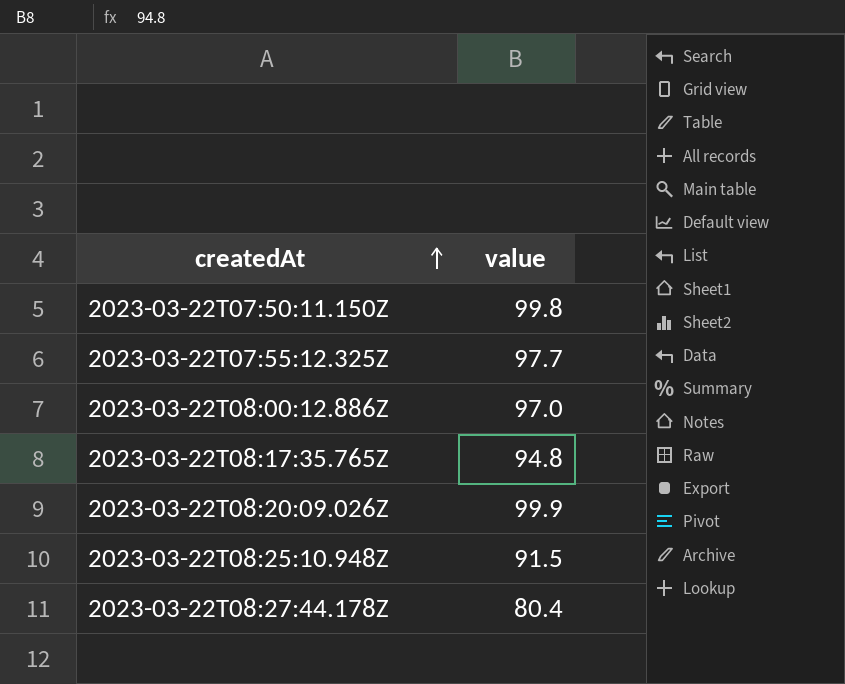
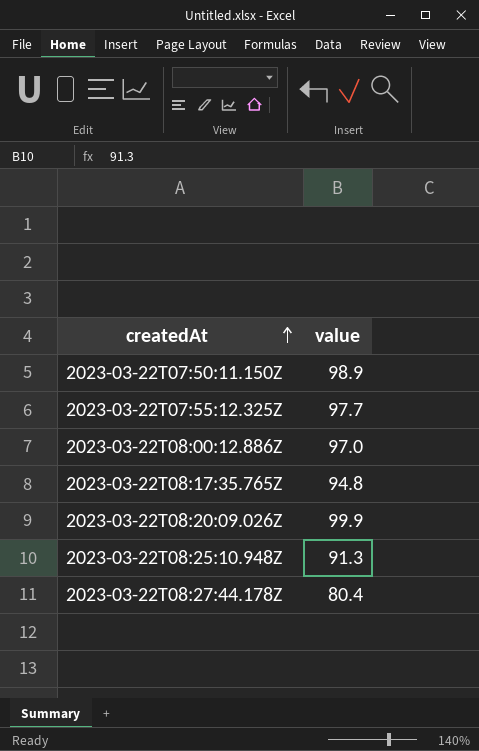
2023-03-22T07:50:11.150Z | value: 99.8 -> 98.9
2023-03-22T08:25:10.948Z | value: 91.5 -> 91.3

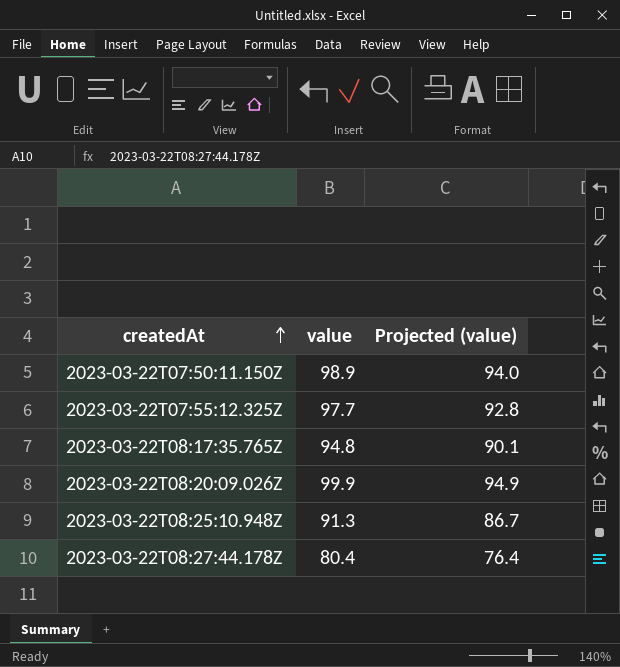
column Projected (value) | formula: none -> [value] * 0.95
row 2023-03-22T08:00:12.886Z: 97.0 -> none

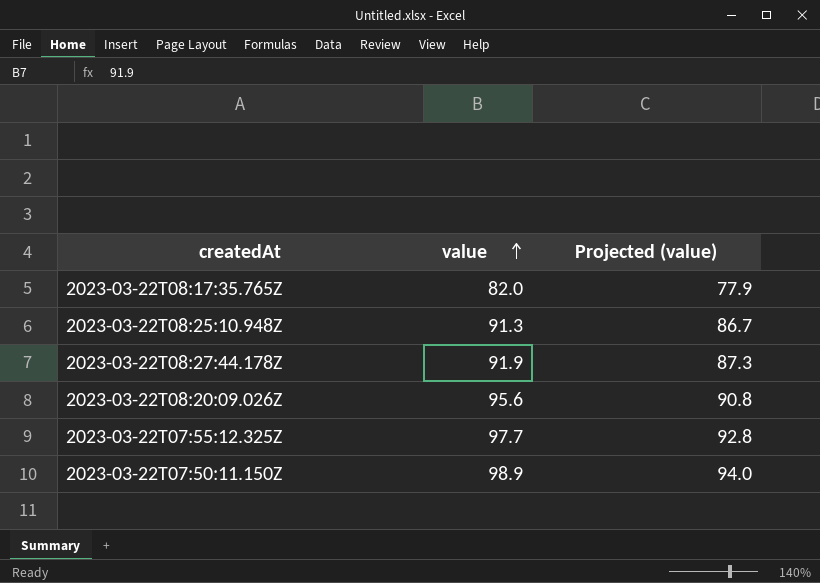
row order: createdAt ascending -> value ascending
2023-03-22T08:17:35.765Z | value: 94.8 -> 82.0
2023-03-22T08:17:35.765Z | Projected (value): 90.1 -> 77.9
2023-03-22T08:27:44.178Z | value: 80.4 -> 91.9
2023-03-22T08:27:44.178Z | Projected (value): 76.4 -> 87.3
2023-03-22T08:20:09.026Z | value: 99.9 -> 95.6
2023-03-22T08:20:09.026Z | Projected (value): 94.9 -> 90.8

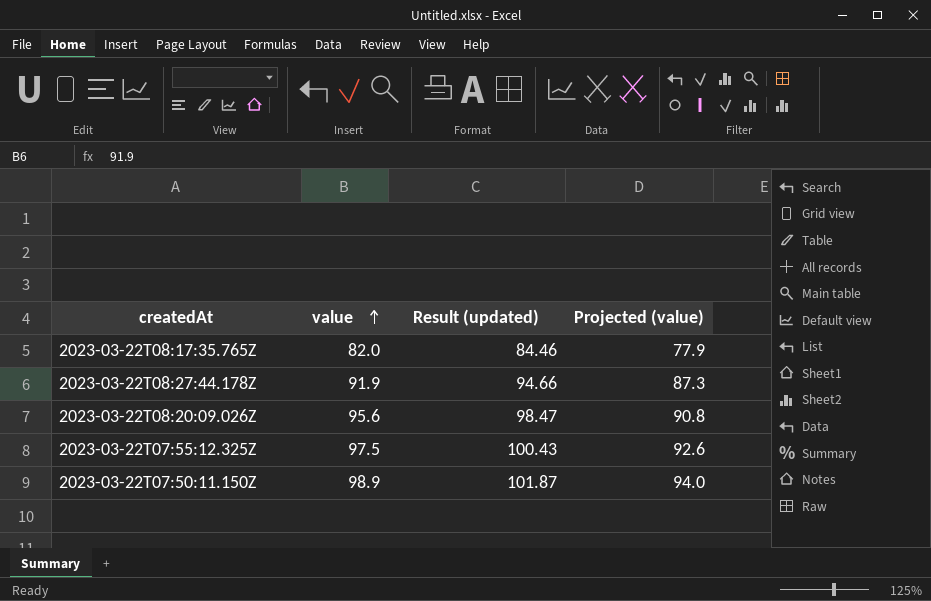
column Result (updated) | formula: none -> [value] * 1.03
row 2023-03-22T08:25:10.948Z: 91.3 | 86.7 -> none
2023-03-22T07:55:12.325Z | value: 97.7 -> 97.5
2023-03-22T07:55:12.325Z | Projected (value): 92.8 -> 92.6

